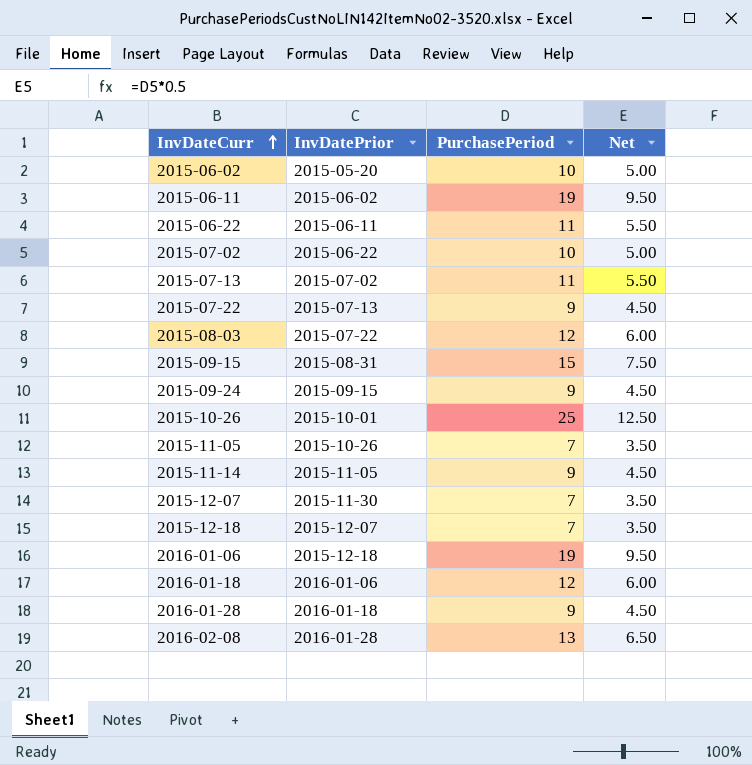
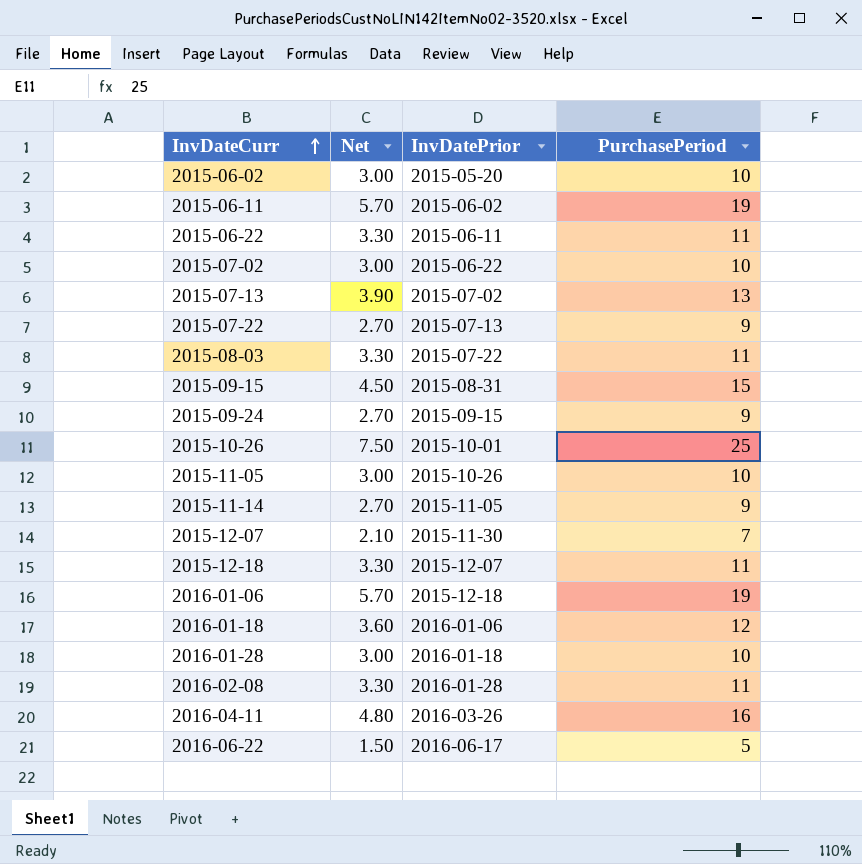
column Net | formula: [PurchasePeriod] * 0.5 -> [PurchasePeriod] * 0.3
column Net | position: 4 -> 2
2015-07-13 | PurchasePeriod: 11 -> 13
2015-08-03 | PurchasePeriod: 12 -> 11
2015-11-05 | PurchasePeriod: 7 -> 10
2015-12-18 | PurchasePeriod: 7 -> 11
2016-01-28 | PurchasePeriod: 9 -> 10
2016-02-08 | PurchasePeriod: 13 -> 11
row 2016-04-11: none -> 4.80 | 2016-03-26 | 16
row 2016-06-22: none -> 1.50 | 2016-06-17 | 5

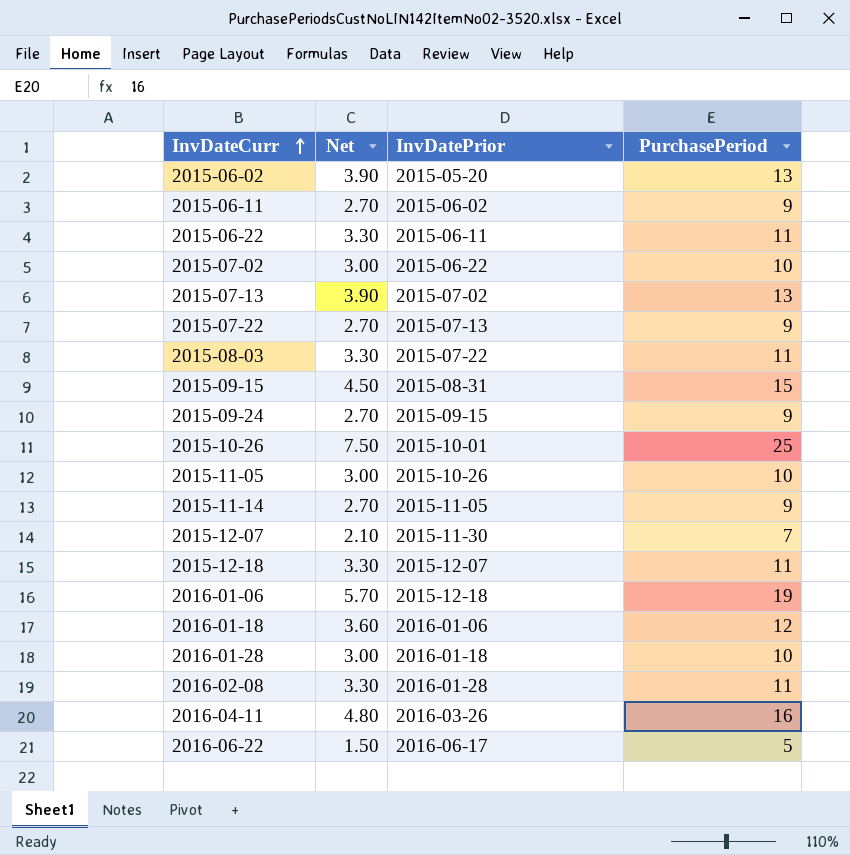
2015-06-02 | Net: 3.00 -> 3.90
2015-06-02 | PurchasePeriod: 10 -> 13
2015-06-11 | Net: 5.70 -> 2.70
2015-06-11 | PurchasePeriod: 19 -> 9

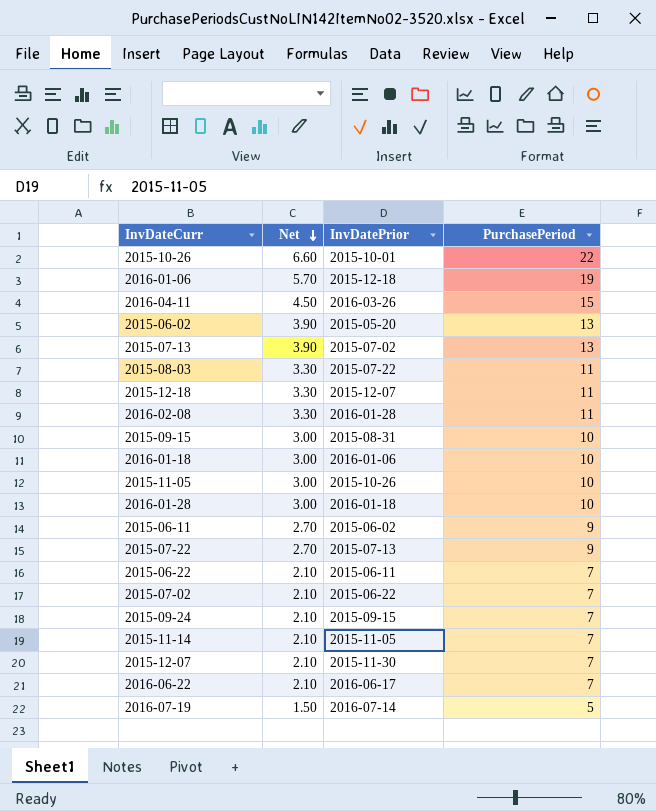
row order: InvDateCurr ascending -> Net descending
2015-10-26 | Net: 7.50 -> 6.60
2015-10-26 | PurchasePeriod: 25 -> 22
2016-04-11 | Net: 4.80 -> 4.50
2016-04-11 | PurchasePeriod: 16 -> 15
2015-09-15 | Net: 4.50 -> 3.00
2015-09-15 | PurchasePeriod: 15 -> 10
2016-01-18 | Net: 3.60 -> 3.00
2016-01-18 | PurchasePeriod: 12 -> 10
2015-06-22 | Net: 3.30 -> 2.10
2015-06-22 | PurchasePeriod: 11 -> 7
2015-07-02 | Net: 3.00 -> 2.10
2015-07-02 | PurchasePeriod: 10 -> 7
2015-09-24 | Net: 2.70 -> 2.10
2015-09-24 | PurchasePeriod: 9 -> 7
2015-11-14 | Net: 2.70 -> 2.10
2015-11-14 | PurchasePeriod: 9 -> 7
2016-06-22 | Net: 1.50 -> 2.10
2016-06-22 | PurchasePeriod: 5 -> 7
row 2016-07-19: none -> 1.50 | 2016-07-14 | 5

